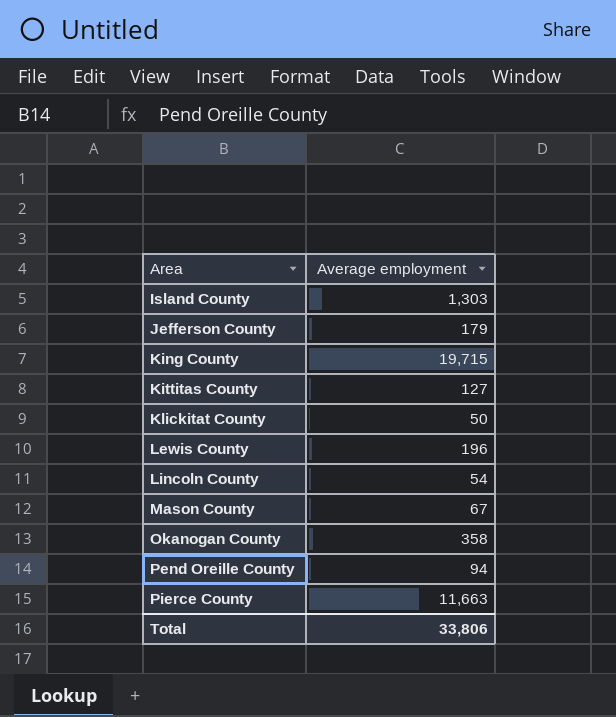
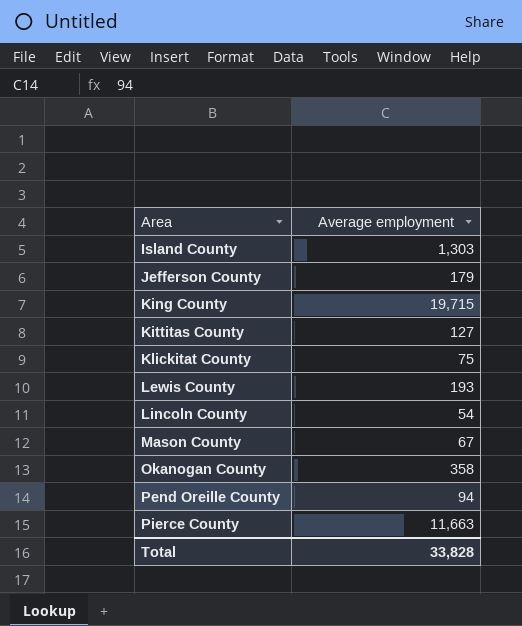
Klickitat County | Average employment: 50 -> 75
Lewis County | Average employment: 196 -> 193
Total | Average employment: 33,806 -> 33,828

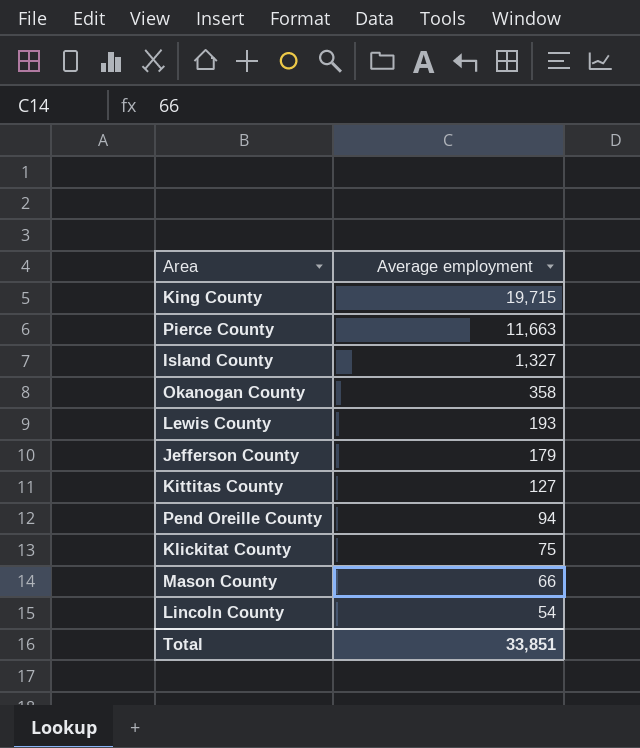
row order: Area ascending -> Average employment descending
Island County | Average employment: 1,303 -> 1,327
Mason County | Average employment: 67 -> 66
Total | Average employment: 33,828 -> 33,851

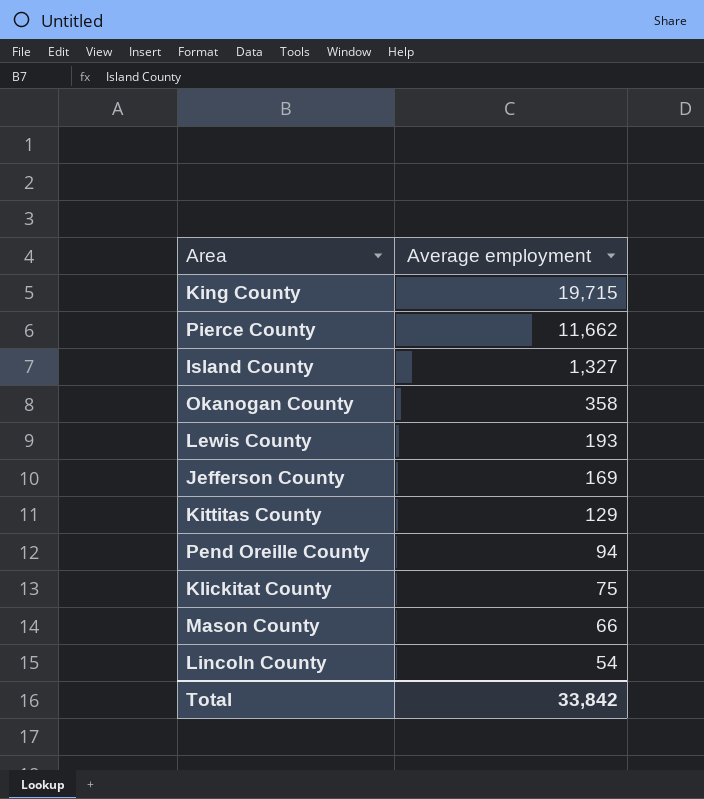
Pierce County | Average employment: 11,663 -> 11,662
Jefferson County | Average employment: 179 -> 169
Kittitas County | Average employment: 127 -> 129
Total | Average employment: 33,851 -> 33,842

